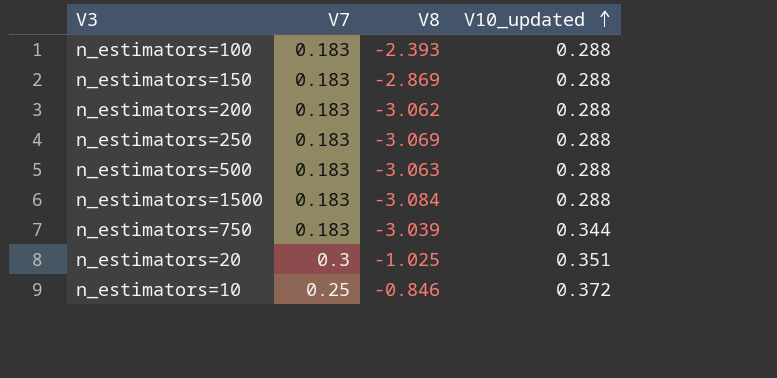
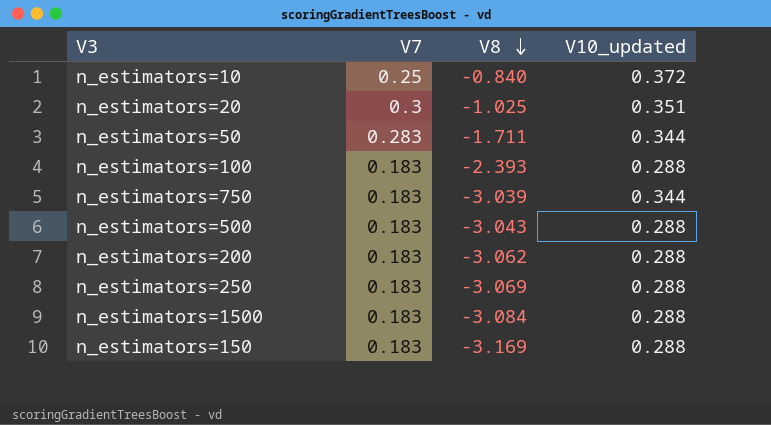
row order: V10_updated ascending -> V8 descending
n_estimators=10 | V8: -0.846 -> -0.840
row n_estimators=50: none -> 0.283 | -1.711 | 0.344
n_estimators=500 | V8: -3.063 -> -3.043
n_estimators=150 | V8: -2.869 -> -3.169

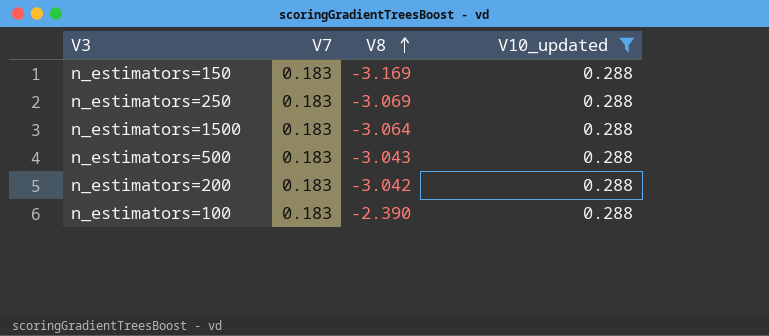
filter: none -> V10_updated = 0.288
row order: V8 descending -> V8 ascending
n_estimators=1500 | V8: -3.084 -> -3.064
n_estimators=200 | V8: -3.062 -> -3.042
n_estimators=100 | V8: -2.393 -> -2.390

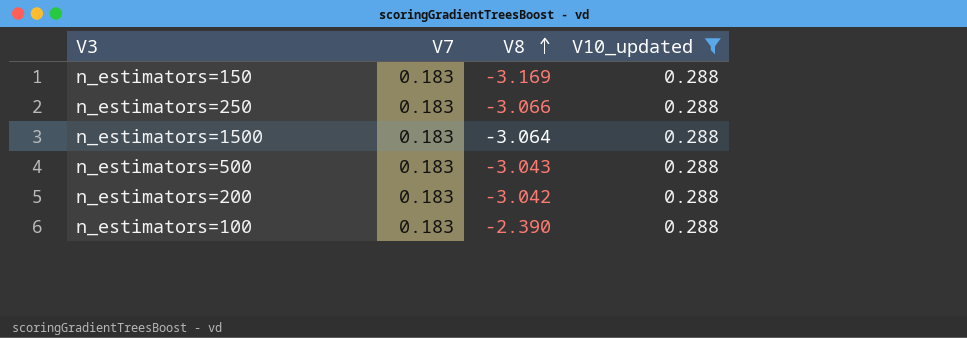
n_estimators=250 | V8: -3.069 -> -3.066

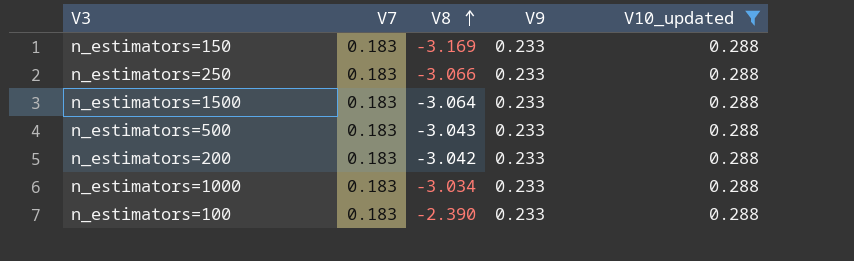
column V9 | position: none -> 4
row n_estimators=1000: none -> 0.183 | -3.034 | 0.233 | 0.288

